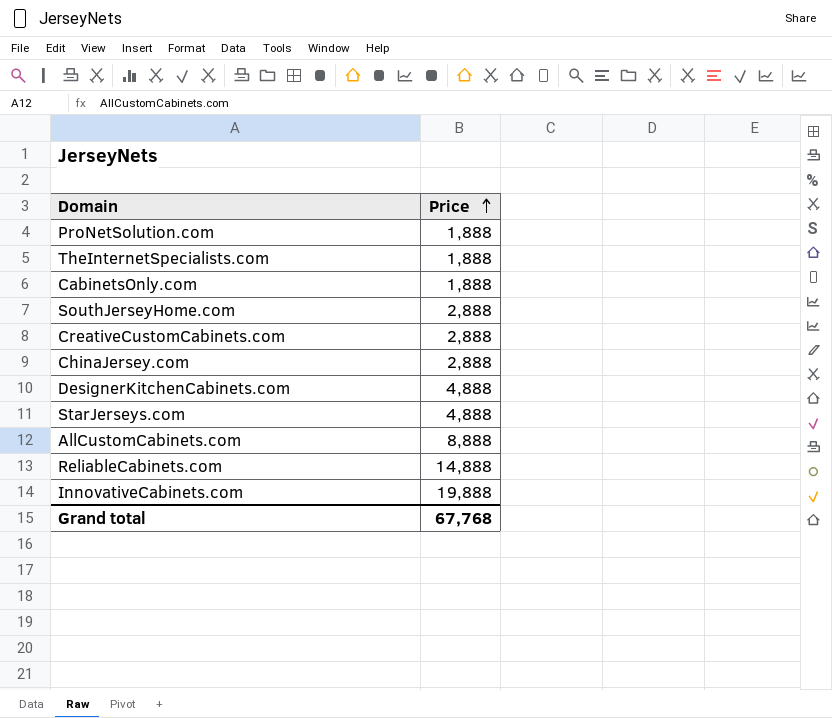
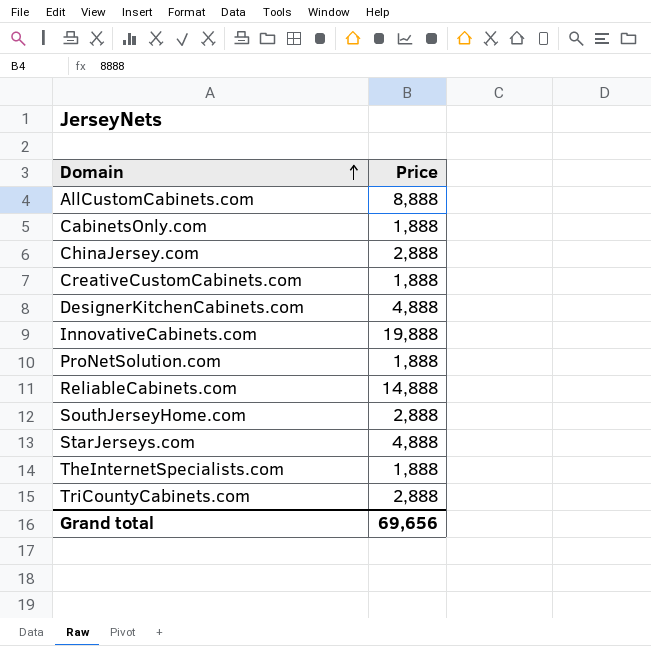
row order: Price ascending -> Domain ascending
CreativeCustomCabinets.com | Price: 2,888 -> 1,888
row TriCountyCabinets.com: none -> 2,888
Grand total | Price: 67,768 -> 69,656

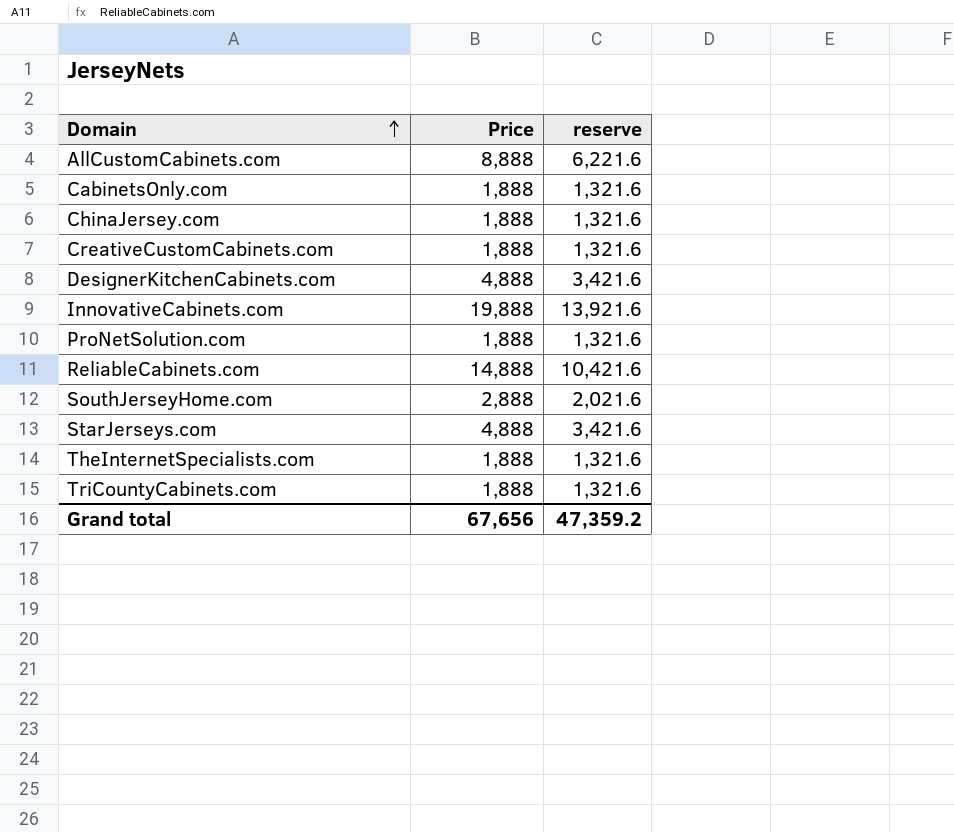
column reserve | formula: none -> [Price] * 0.7
ChinaJersey.com | Price: 2,888 -> 1,888
TriCountyCabinets.com | Price: 2,888 -> 1,888
Grand total | Price: 69,656 -> 67,656

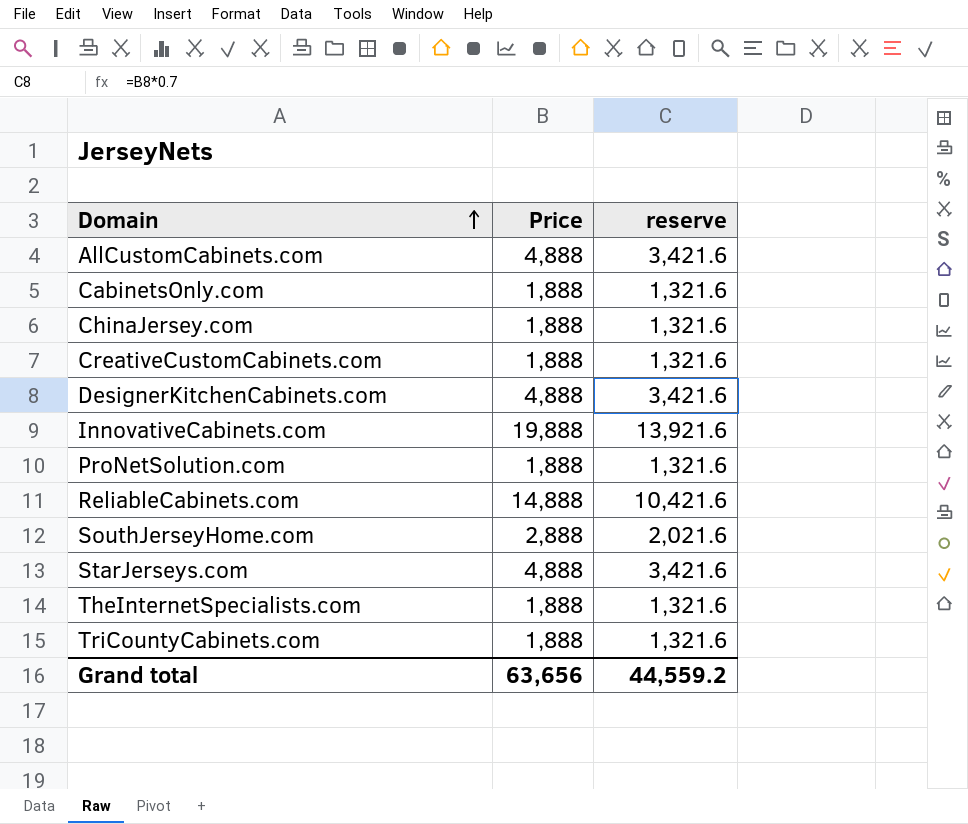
AllCustomCabinets.com | Price: 8,888 -> 4,888
AllCustomCabinets.com | reserve: 6,221.6 -> 3,421.6
Grand total | Price: 67,656 -> 63,656
Grand total | reserve: 47,359.2 -> 44,559.2

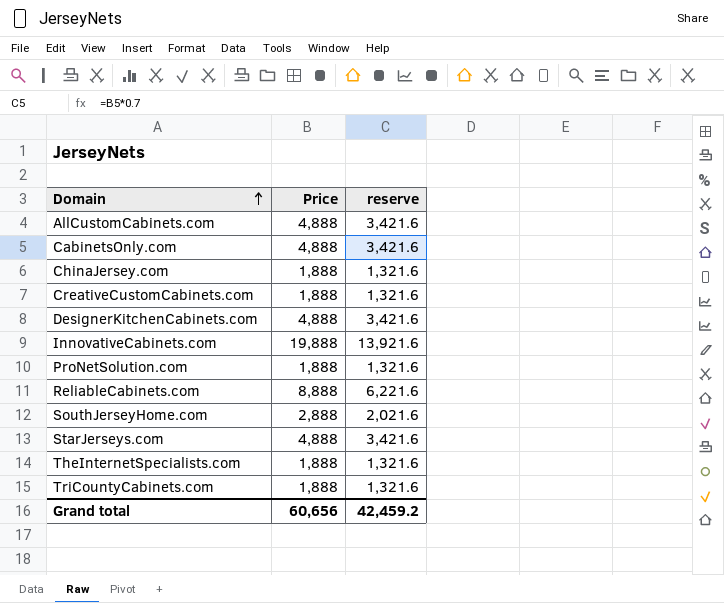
CabinetsOnly.com | Price: 1,888 -> 4,888
CabinetsOnly.com | reserve: 1,321.6 -> 3,421.6
ReliableCabinets.com | Price: 14,888 -> 8,888
ReliableCabinets.com | reserve: 10,421.6 -> 6,221.6
Grand total | Price: 63,656 -> 60,656
Grand total | reserve: 44,559.2 -> 42,459.2

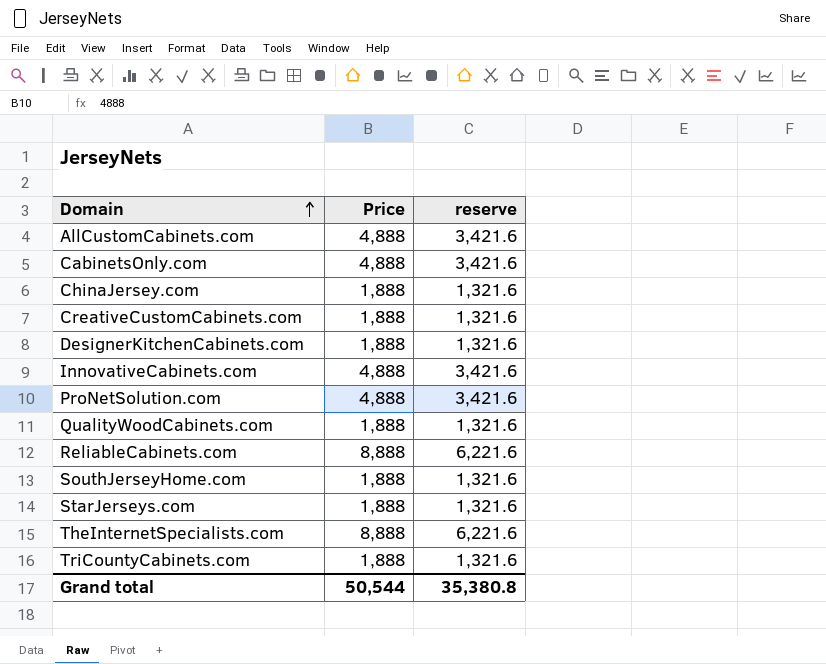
DesignerKitchenCabinets.com | Price: 4,888 -> 1,888
DesignerKitchenCabinets.com | reserve: 3,421.6 -> 1,321.6
InnovativeCabinets.com | Price: 19,888 -> 4,888
InnovativeCabinets.com | reserve: 13,921.6 -> 3,421.6
ProNetSolution.com | Price: 1,888 -> 4,888
ProNetSolution.com | reserve: 1,321.6 -> 3,421.6
row QualityWoodCabinets.com: none -> 1,888 | 1,321.6
SouthJerseyHome.com | Price: 2,888 -> 1,888
SouthJerseyHome.com | reserve: 2,021.6 -> 1,321.6
StarJerseys.com | Price: 4,888 -> 1,888
StarJerseys.com | reserve: 3,421.6 -> 1,321.6
TheInternetSpecialists.com | Price: 1,888 -> 8,888
TheInternetSpecialists.com | reserve: 1,321.6 -> 6,221.6
Grand total | Price: 60,656 -> 50,544
Grand total | reserve: 42,459.2 -> 35,380.8

